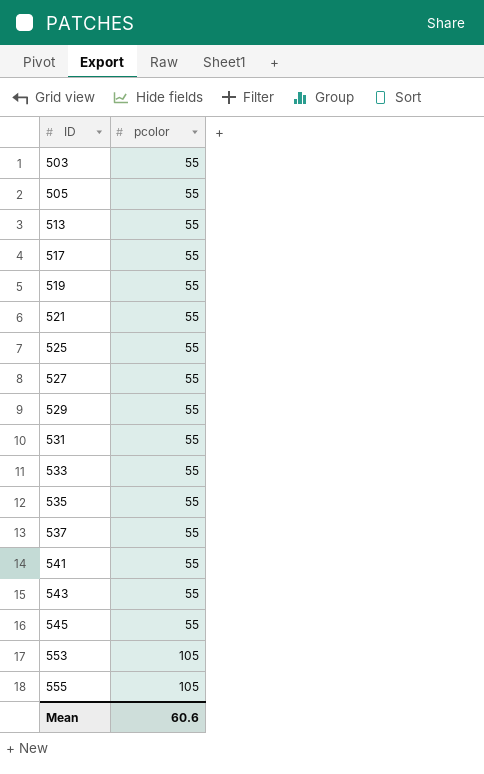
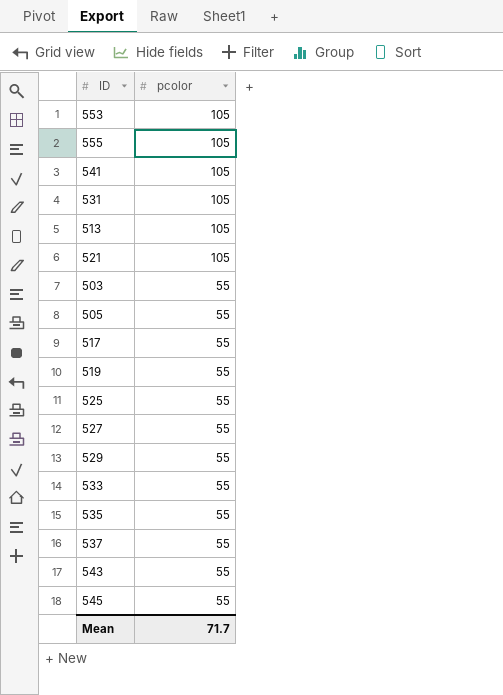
row order: ID ascending -> pcolor descending
541 | pcolor: 55 -> 105
531 | pcolor: 55 -> 105
513 | pcolor: 55 -> 105
521 | pcolor: 55 -> 105
Mean | pcolor: 60.6 -> 71.7

